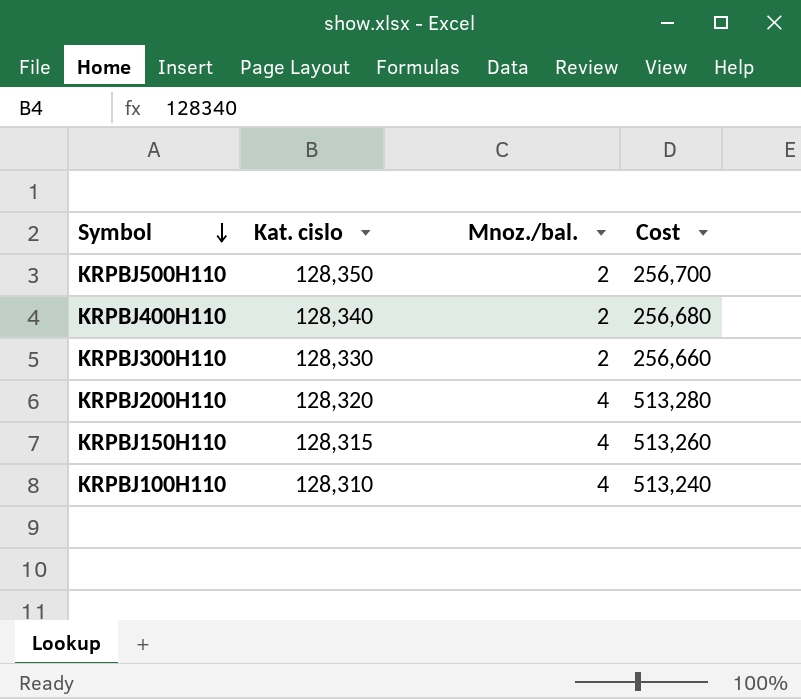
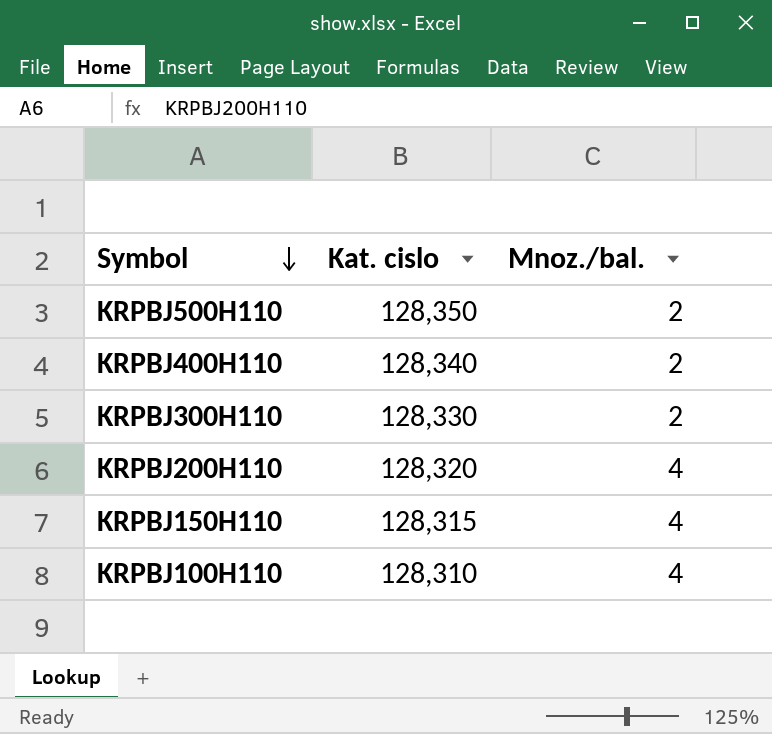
column Cost | formula: [Kat. cislo] * [Mnoz./bal.] -> none

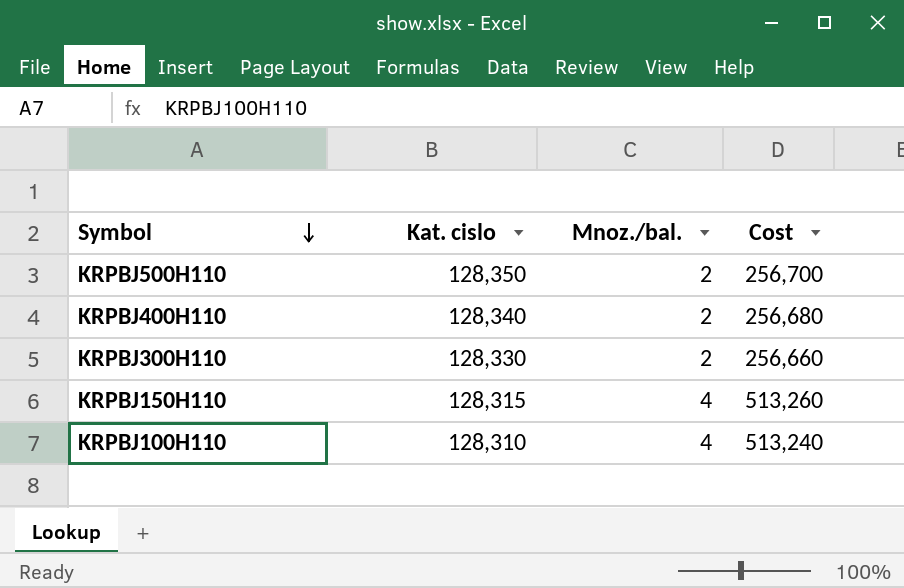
column Cost | formula: none -> [Kat. cislo] * [Mnoz./bal.]
row KRPBJ200H110: 128,320 | 4 -> none

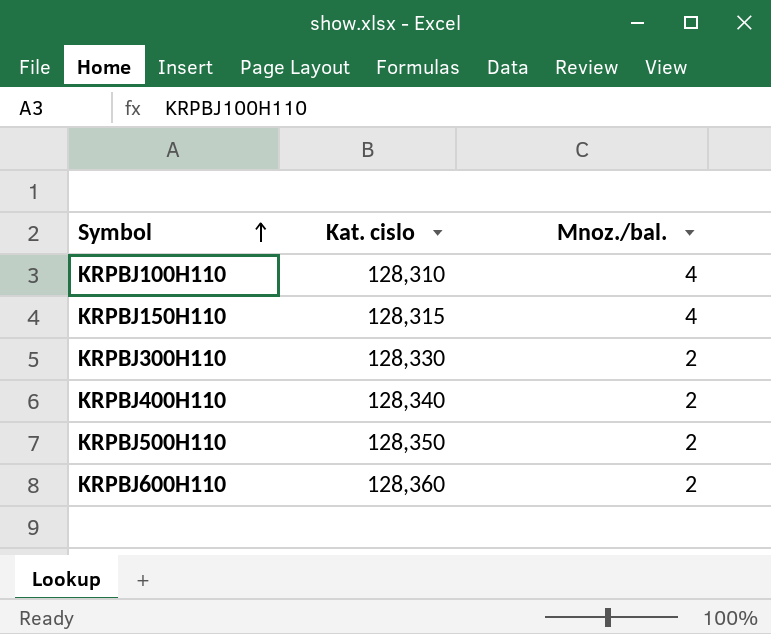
row order: Symbol descending -> Symbol ascending
column Cost | formula: [Kat. cislo] * [Mnoz./bal.] -> none
row KRPBJ600H110: none -> 128,360 | 2

